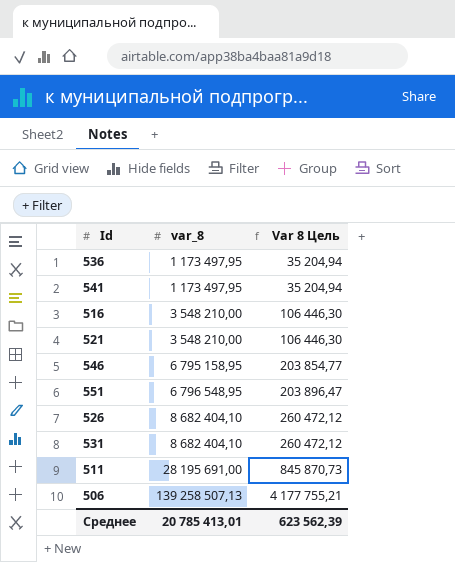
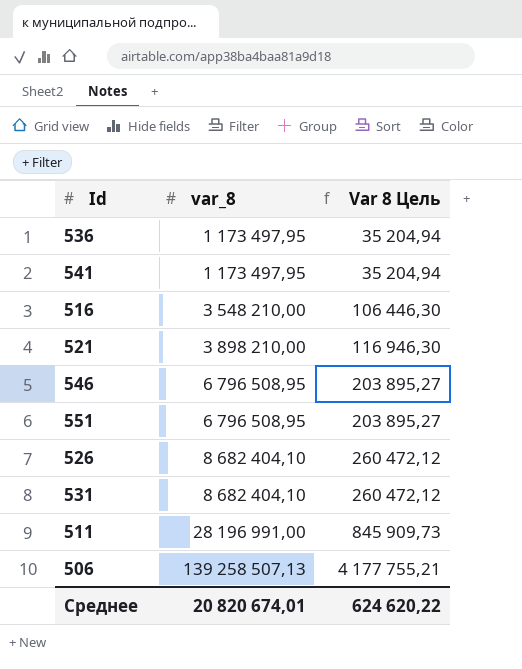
521 | var_8: 3 548 210,00 -> 3 898 210,00
521 | Var 8 Цель: 106 446,30 -> 116 946,30
546 | var_8: 6 795 158,95 -> 6 796 508,95
546 | Var 8 Цель: 203 854,77 -> 203 895,27
551 | var_8: 6 796 548,95 -> 6 796 508,95
551 | Var 8 Цель: 203 896,47 -> 203 895,27
511 | var_8: 28 195 691,00 -> 28 196 991,00
511 | Var 8 Цель: 845 870,73 -> 845 909,73
Среднее | var_8: 20 785 413,01 -> 20 820 674,01
Среднее | Var 8 Цель: 623 562,39 -> 624 620,22

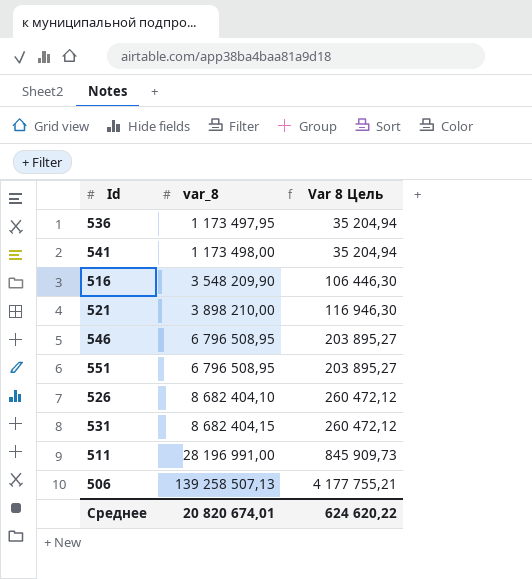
541 | var_8: 1 173 497,95 -> 1 173 498,00
516 | var_8: 3 548 210,00 -> 3 548 209,90
531 | var_8: 8 682 404,10 -> 8 682 404,15

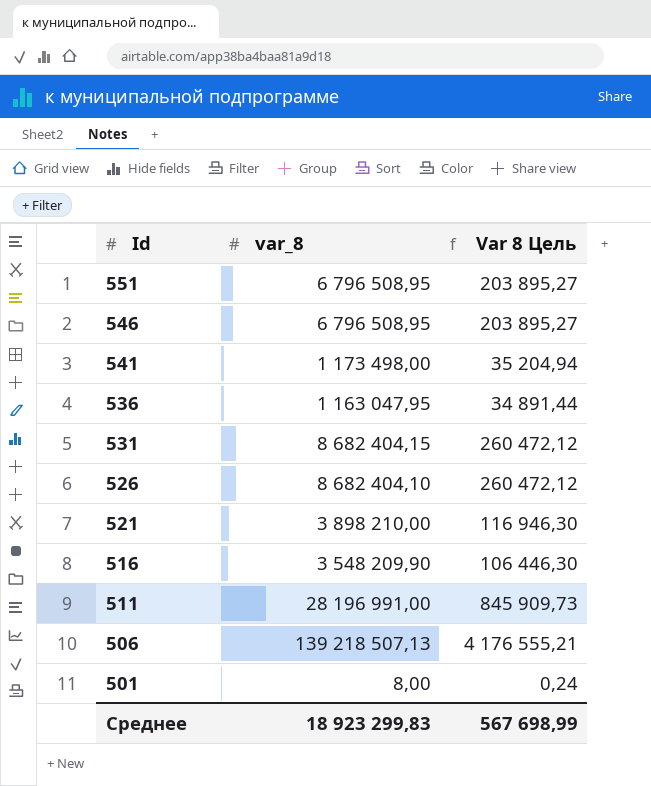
row order: var_8 ascending -> Id descending
536 | var_8: 1 173 497,95 -> 1 163 047,95
536 | Var 8 Цель: 35 204,94 -> 34 891,44
506 | var_8: 139 258 507,13 -> 139 218 507,13
506 | Var 8 Цель: 4 177 755,21 -> 4 176 555,21
row 501: none -> 8,00 | 0,24
Среднее | var_8: 20 820 674,01 -> 18 923 299,83
Среднее | Var 8 Цель: 624 620,22 -> 567 698,99

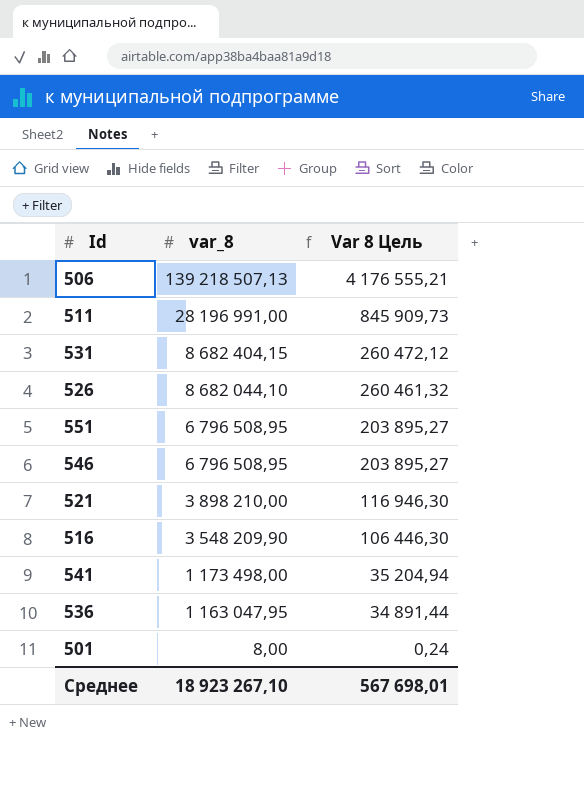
row order: Id descending -> var_8 descending
526 | var_8: 8 682 404,10 -> 8 682 044,10
526 | Var 8 Цель: 260 472,12 -> 260 461,32
Среднее | var_8: 18 923 299,83 -> 18 923 267,10
Среднее | Var 8 Цель: 567 698,99 -> 567 698,01

